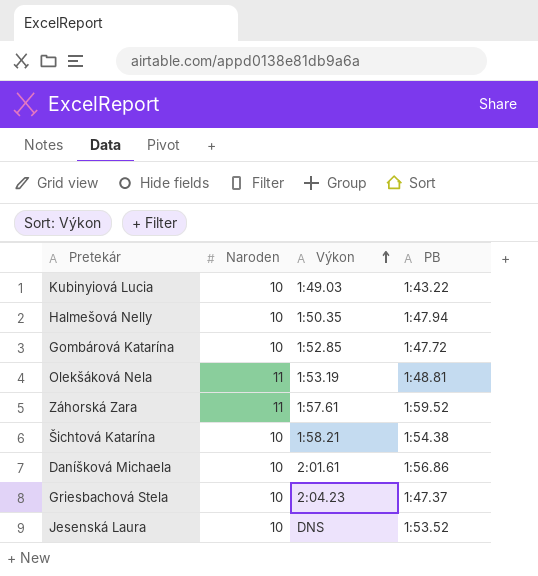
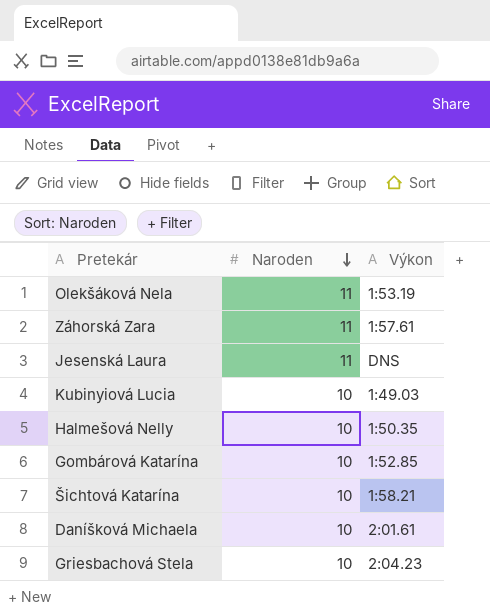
row order: Výkon ascending -> Naroden descending
column PB | position: 4 -> none
Jesenská Laura | Naroden: 10 -> 11

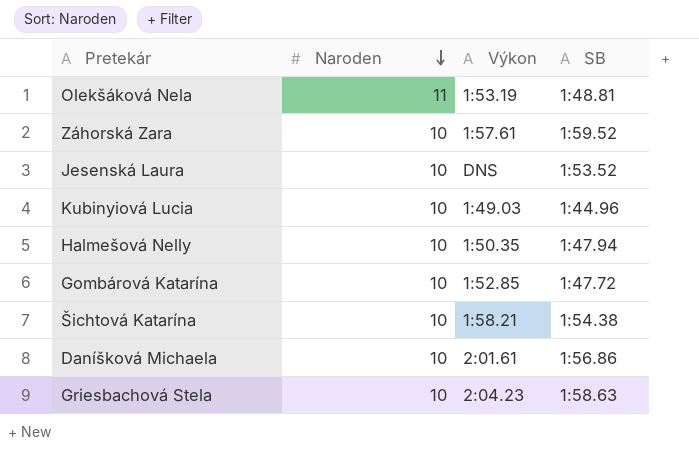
column SB | position: none -> 4
Záhorská Zara | Naroden: 11 -> 10
Jesenská Laura | Naroden: 11 -> 10

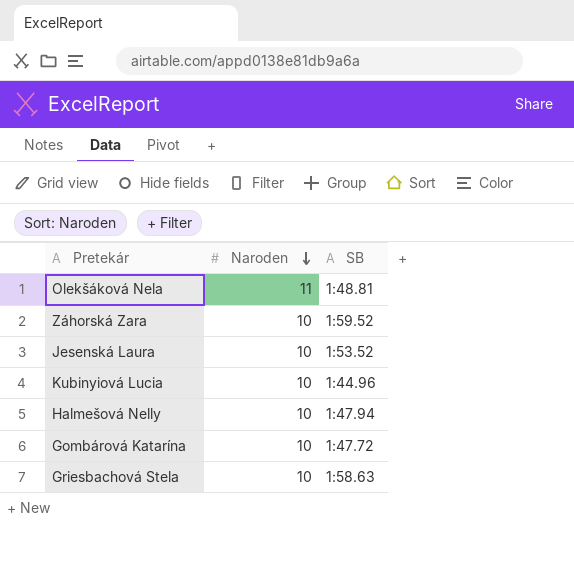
column Výkon | position: 3 -> none
row Šichtová Katarína: 10 | 1:58.21 | 1:54.38 -> none
row Daníšková Michaela: 10 | 2:01.61 | 1:56.86 -> none

